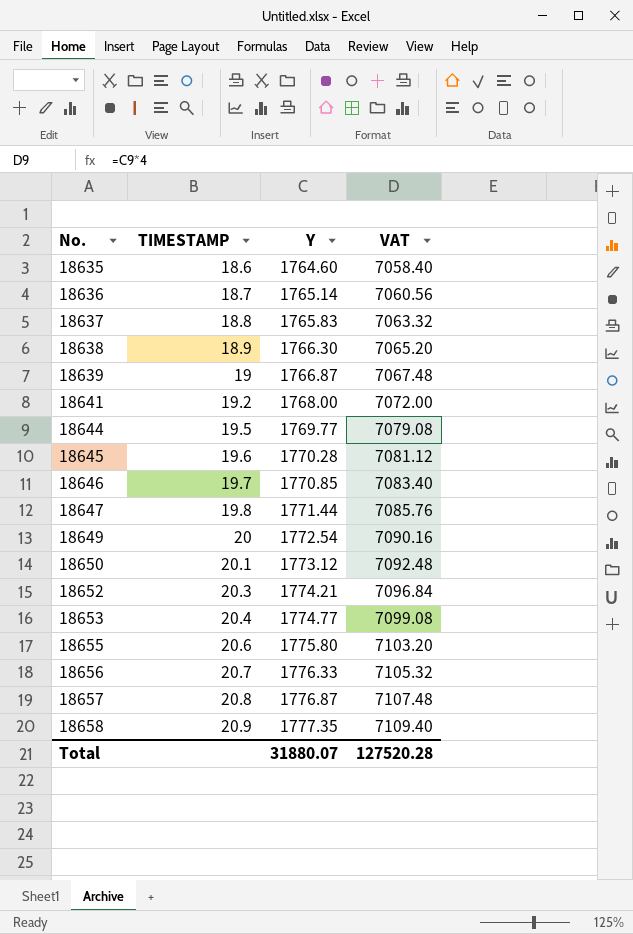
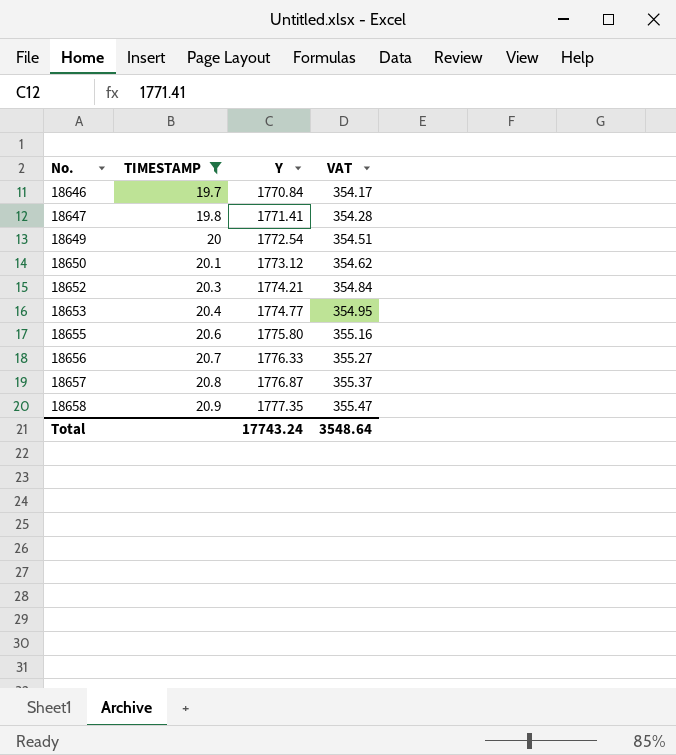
filter: none -> TIMESTAMP >= 19.7
column VAT | formula: [Y] * 4 -> [Y] * 0.2
18646 | Y: 1770.85 -> 1770.84
18647 | Y: 1771.44 -> 1771.41
Total | Y: 31880.07 -> 17743.24
Total | VAT: 127520.28 -> 3548.64

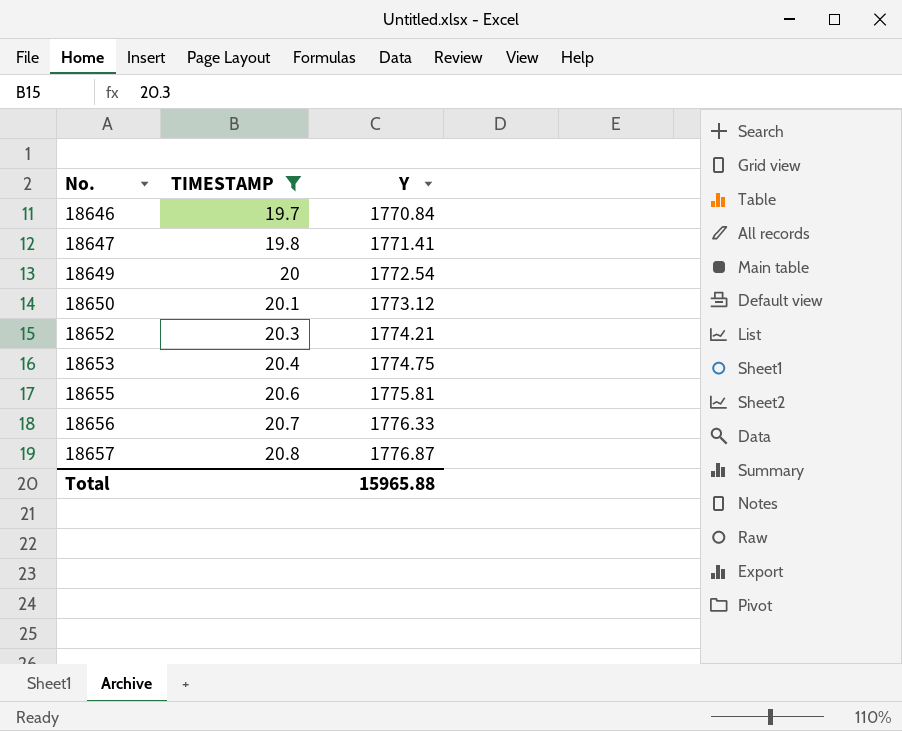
column VAT | formula: [Y] * 0.2 -> none
row 18658: 20.9 | 1777.35 | 355.47 -> none
18653 | Y: 1774.77 -> 1774.75
18655 | Y: 1775.80 -> 1775.81
Total | Y: 17743.24 -> 15965.88

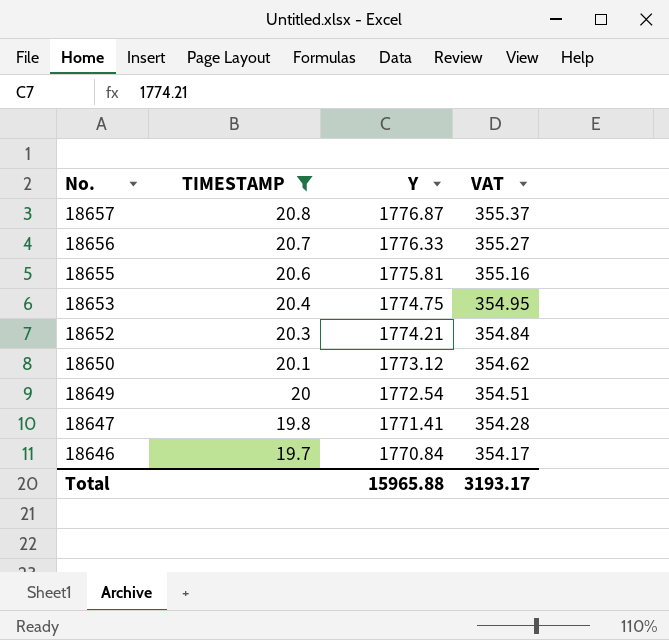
row order: No. ascending -> No. descending
column VAT | formula: none -> [Y] * 0.2

